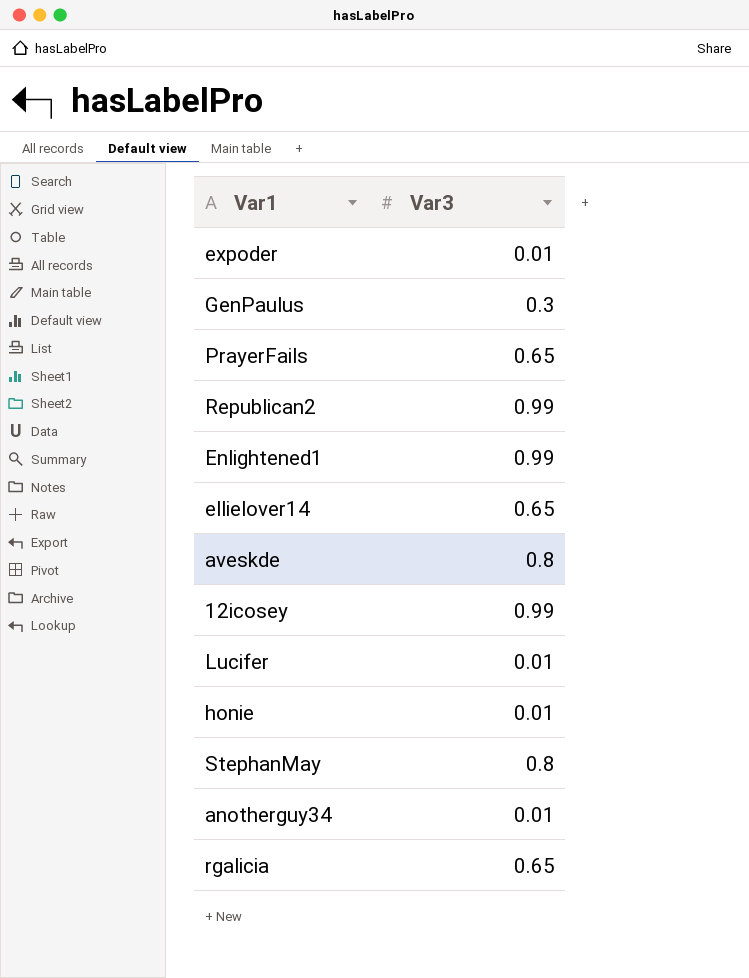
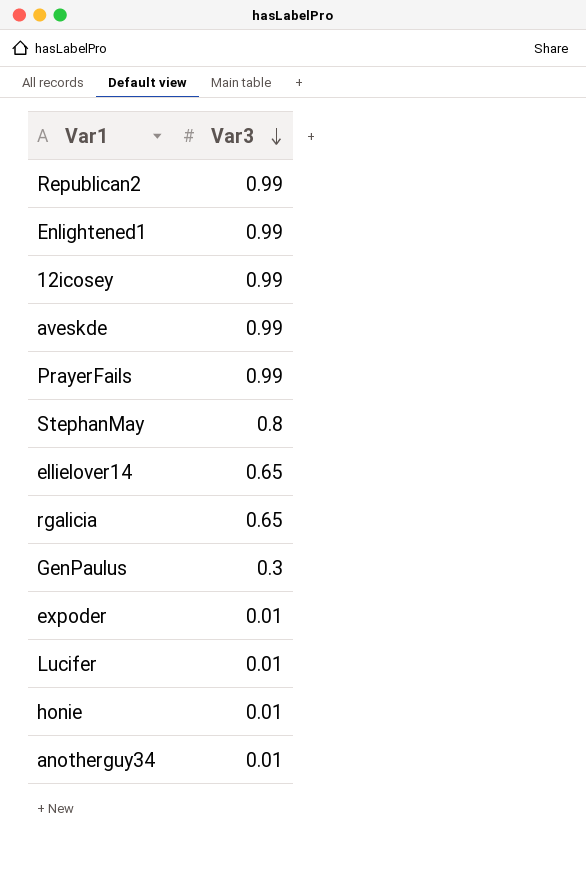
row order: none -> Var3 descending
aveskde | Var3: 0.8 -> 0.99
PrayerFails | Var3: 0.65 -> 0.99

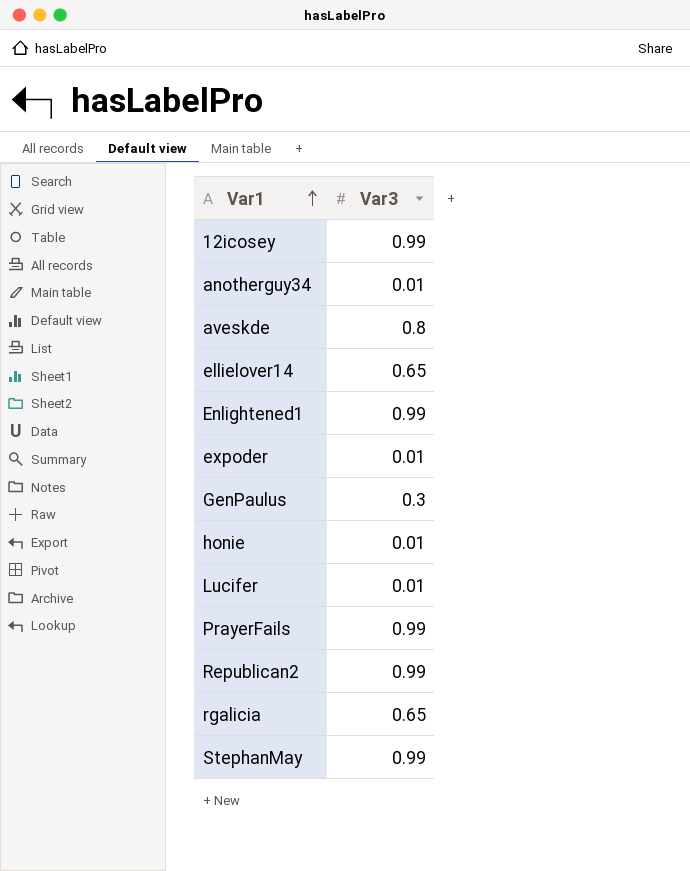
row order: Var3 descending -> Var1 ascending
aveskde | Var3: 0.99 -> 0.8
StephanMay | Var3: 0.8 -> 0.99

